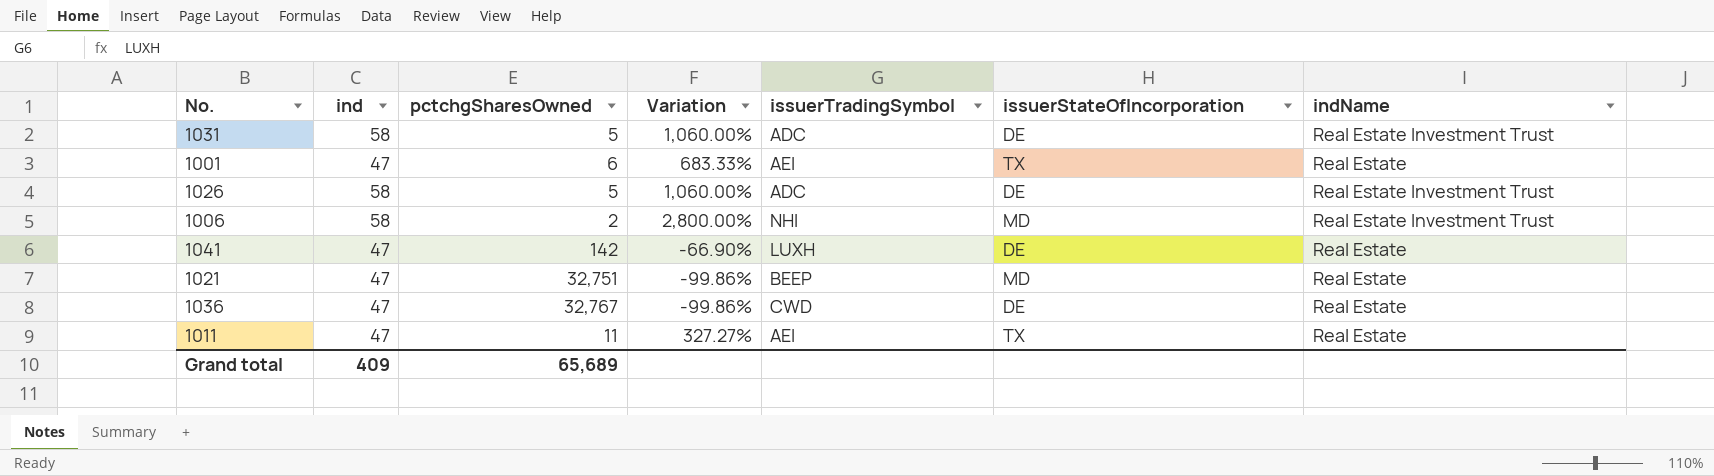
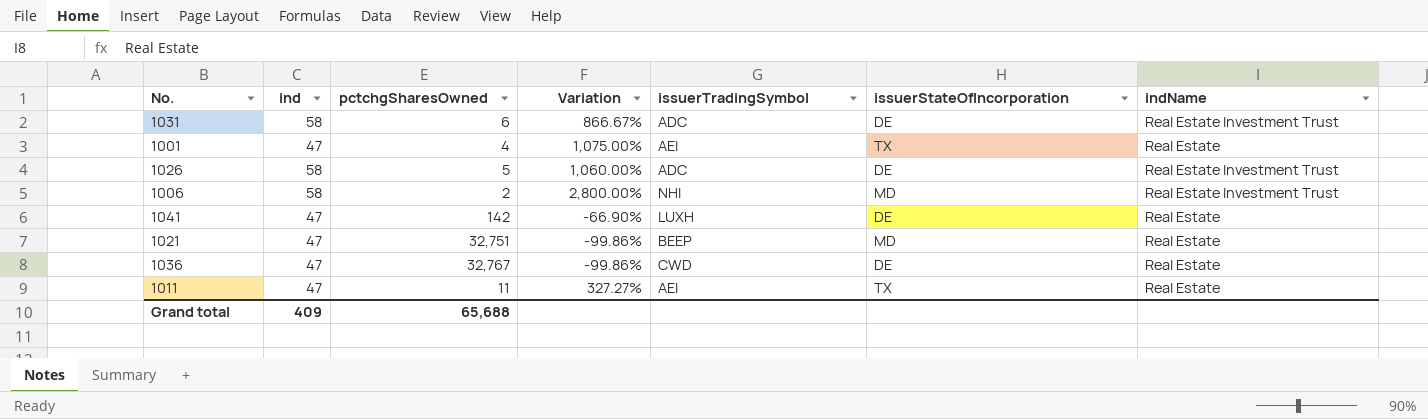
1031 | pctchgSharesOwned: 5 -> 6
1031 | Variation: 1,060.00% -> 866.67%
1001 | pctchgSharesOwned: 6 -> 4
1001 | Variation: 683.33% -> 1,075.00%
Grand total | pctchgSharesOwned: 65,689 -> 65,688

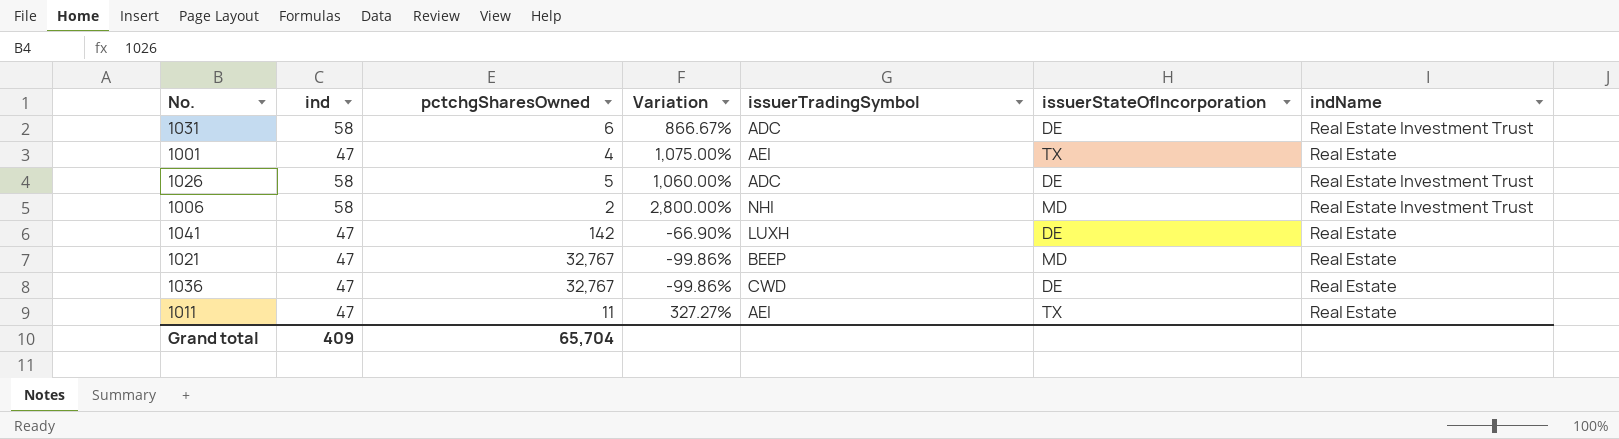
1021 | pctchgSharesOwned: 32,751 -> 32,767
Grand total | pctchgSharesOwned: 65,688 -> 65,704

